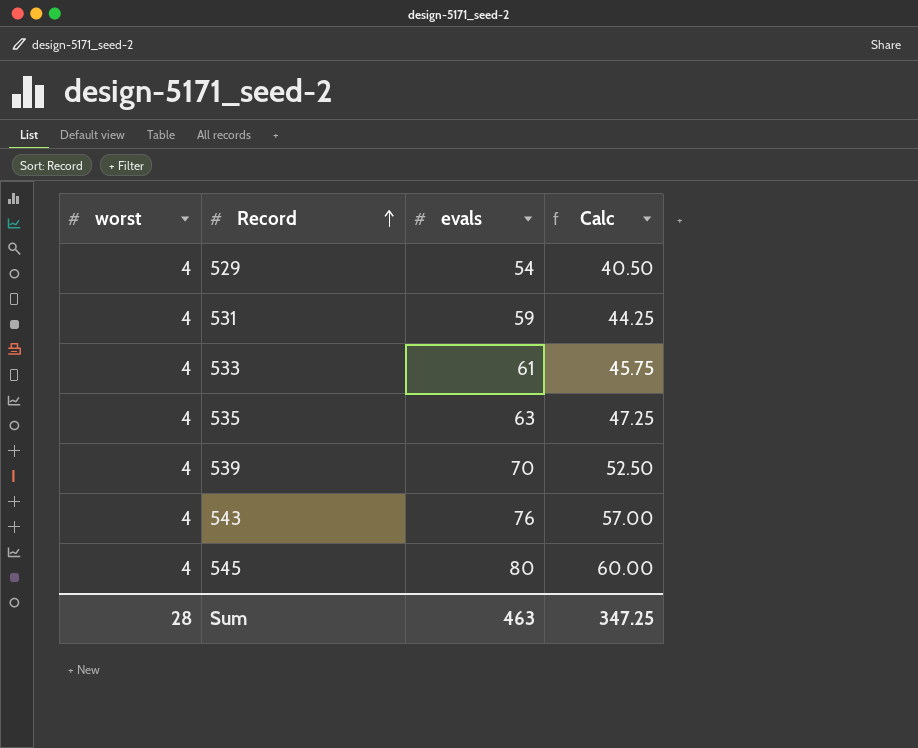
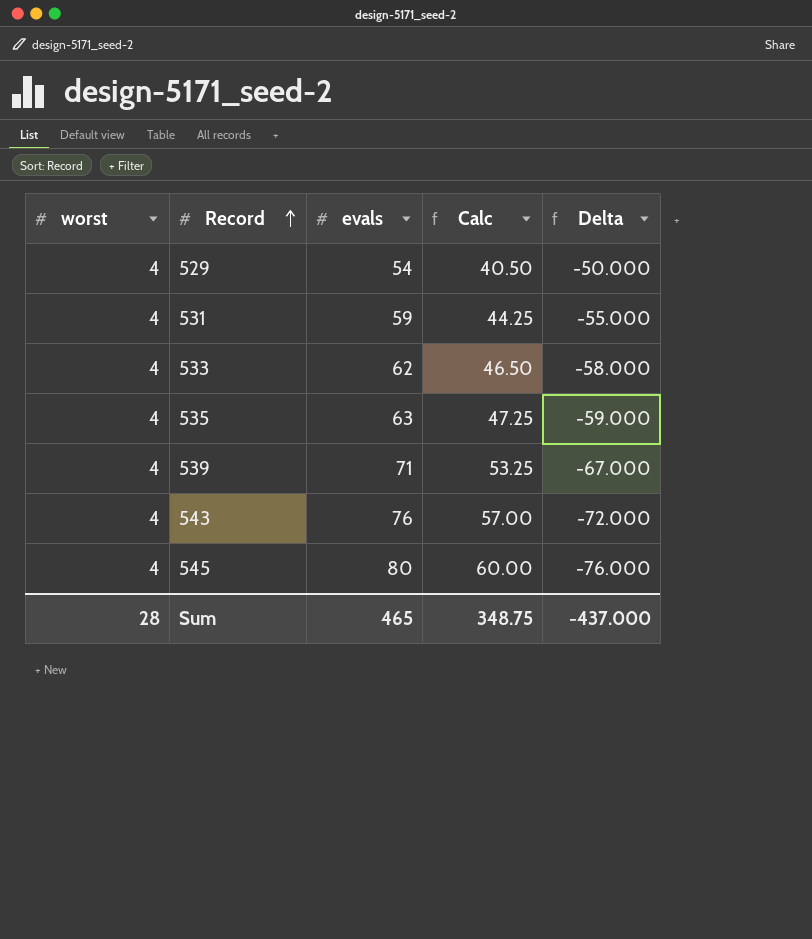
column Delta | formula: none -> [worst] - [evals]
533 | evals: 61 -> 62
533 | Calc: 45.75 -> 46.50
539 | evals: 70 -> 71
539 | Calc: 52.50 -> 53.25
Sum | evals: 463 -> 465
Sum | Calc: 347.25 -> 348.75

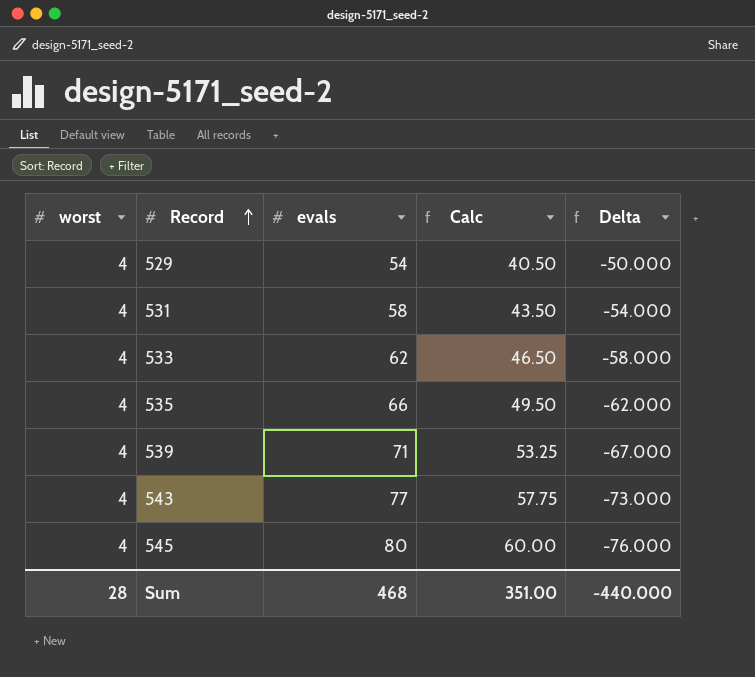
531 | evals: 59 -> 58
531 | Calc: 44.25 -> 43.50
531 | Delta: -55.000 -> -54.000
535 | evals: 63 -> 66
535 | Calc: 47.25 -> 49.50
535 | Delta: -59.000 -> -62.000
543 | evals: 76 -> 77
543 | Calc: 57.00 -> 57.75
543 | Delta: -72.000 -> -73.000
Sum | evals: 465 -> 468
Sum | Calc: 348.75 -> 351.00
Sum | Delta: -437.000 -> -440.000

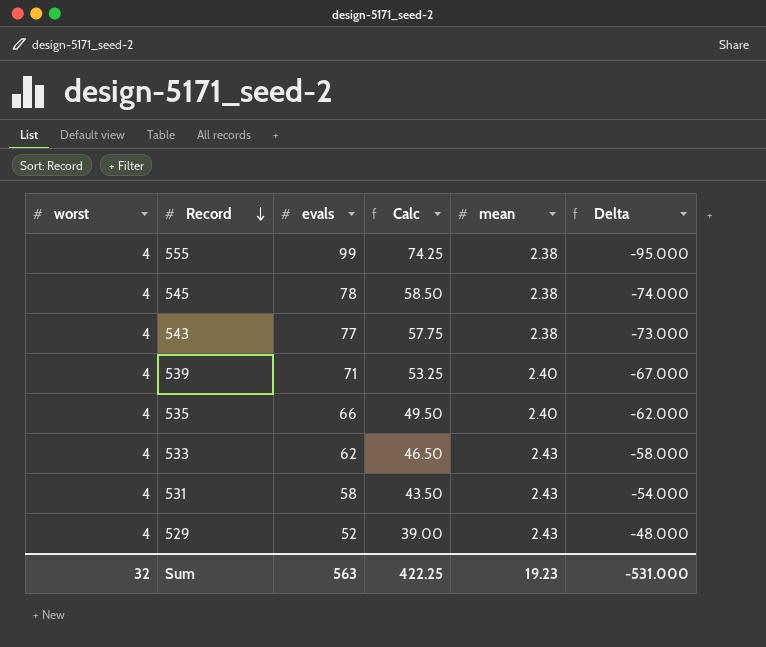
row order: Record ascending -> Record descending
column mean | position: none -> 5
row 555: none -> 4 | 99 | 74.25 | 2.38 | -95.000
545 | evals: 80 -> 78
545 | Calc: 60.00 -> 58.50
545 | Delta: -76.000 -> -74.000
529 | evals: 54 -> 52
529 | Calc: 40.50 -> 39.00
529 | Delta: -50.000 -> -48.000
Sum | worst: 28 -> 32
Sum | evals: 468 -> 563
Sum | Calc: 351.00 -> 422.25
Sum | Delta: -440.000 -> -531.000

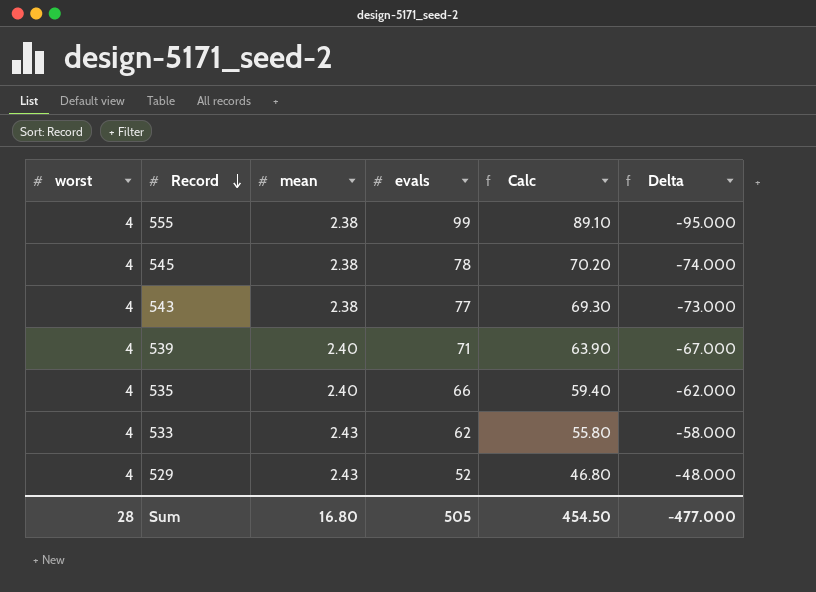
column mean | position: 5 -> 3
column Calc | formula: [evals] * 0.75 -> [evals] * 0.9
row 531: 4 | 58 | 43.50 | 2.43 | -54.000 -> none
Sum | worst: 32 -> 28
Sum | mean: 19.23 -> 16.80
Sum | evals: 563 -> 505
Sum | Calc: 422.25 -> 454.50
Sum | Delta: -531.000 -> -477.000

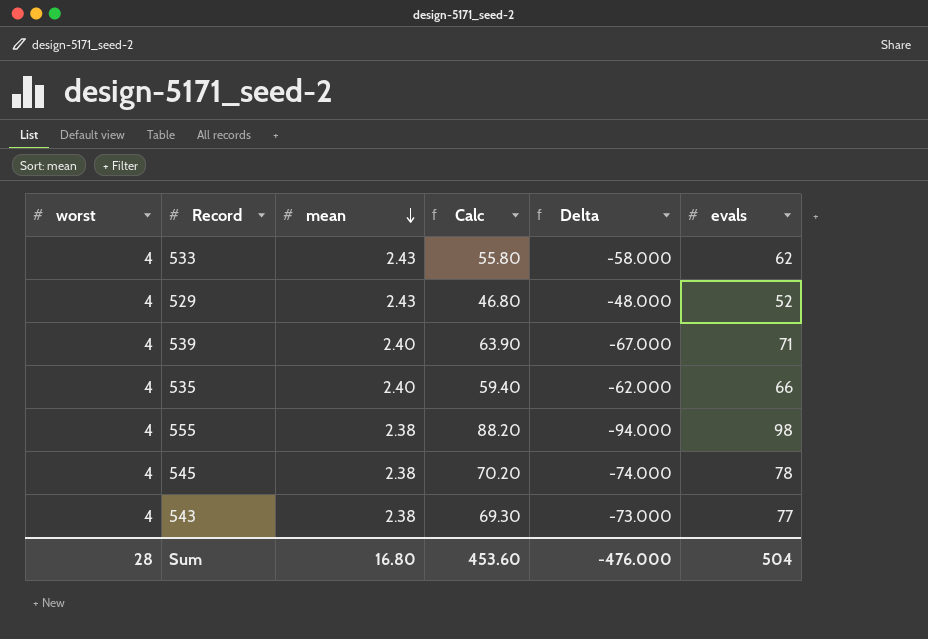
row order: Record descending -> mean descending
column evals | position: 4 -> 6
555 | Calc: 89.10 -> 88.20
555 | Delta: -95.000 -> -94.000
555 | evals: 99 -> 98
Sum | Calc: 454.50 -> 453.60
Sum | Delta: -477.000 -> -476.000
Sum | evals: 505 -> 504

